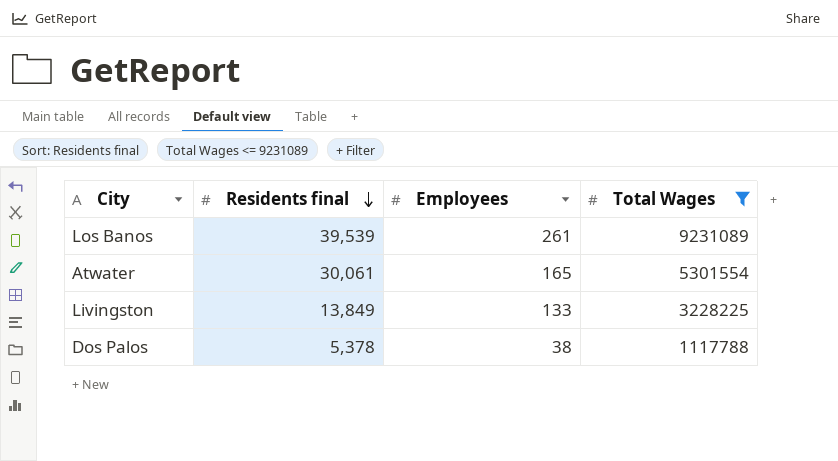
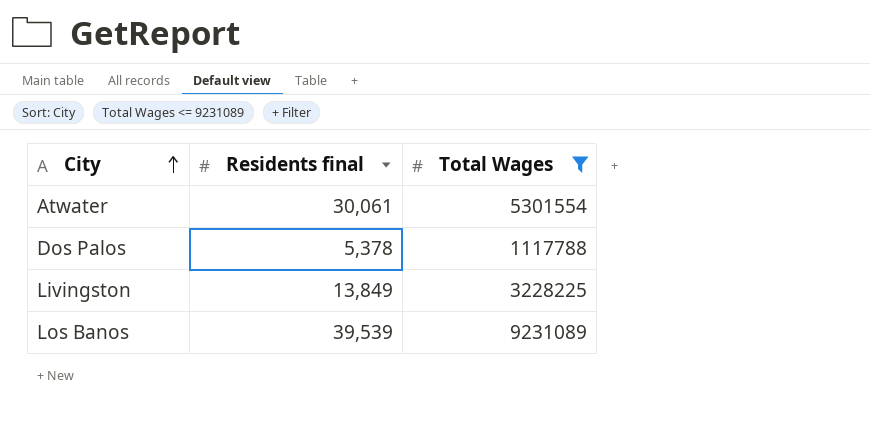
row order: Residents final descending -> City ascending
column Employees | position: 3 -> none

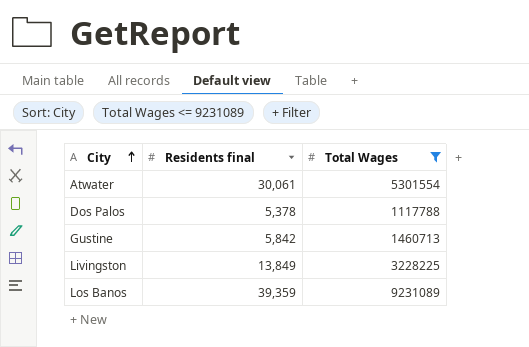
row Gustine: none -> 5,842 | 1460713
Los Banos | Residents final: 39,539 -> 39,359

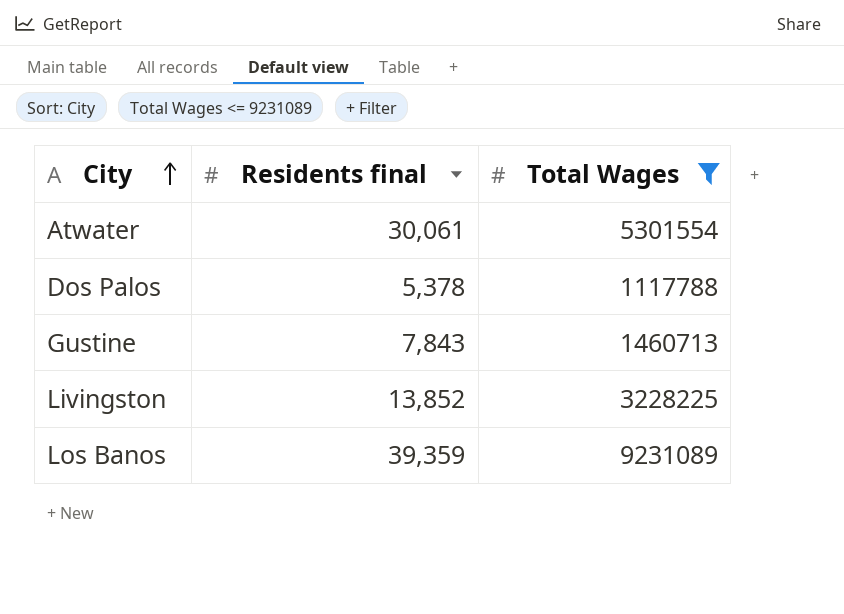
Gustine | Residents final: 5,842 -> 7,843
Livingston | Residents final: 13,849 -> 13,852

